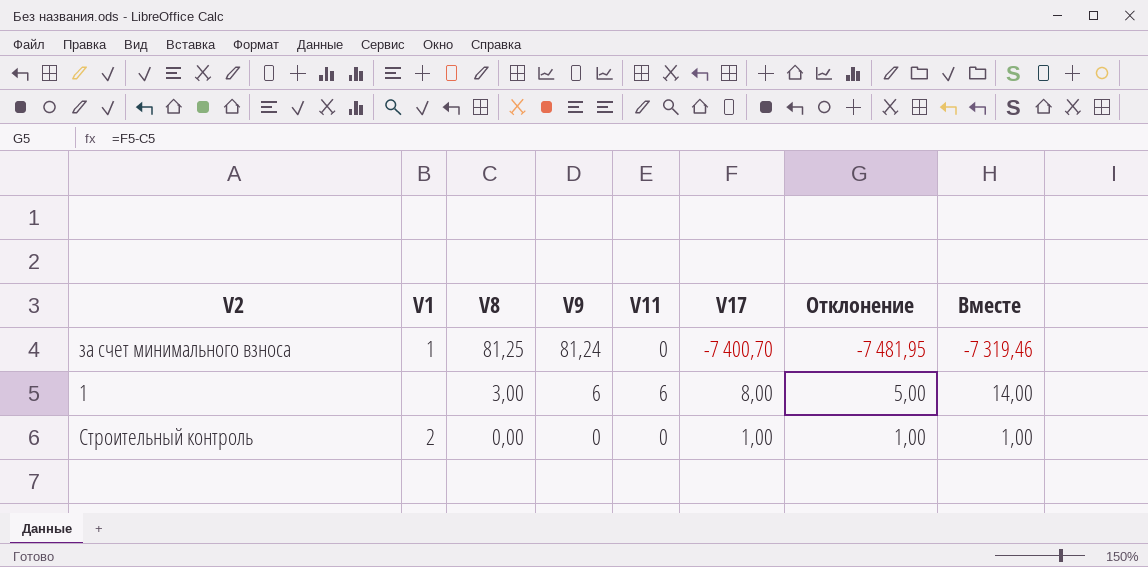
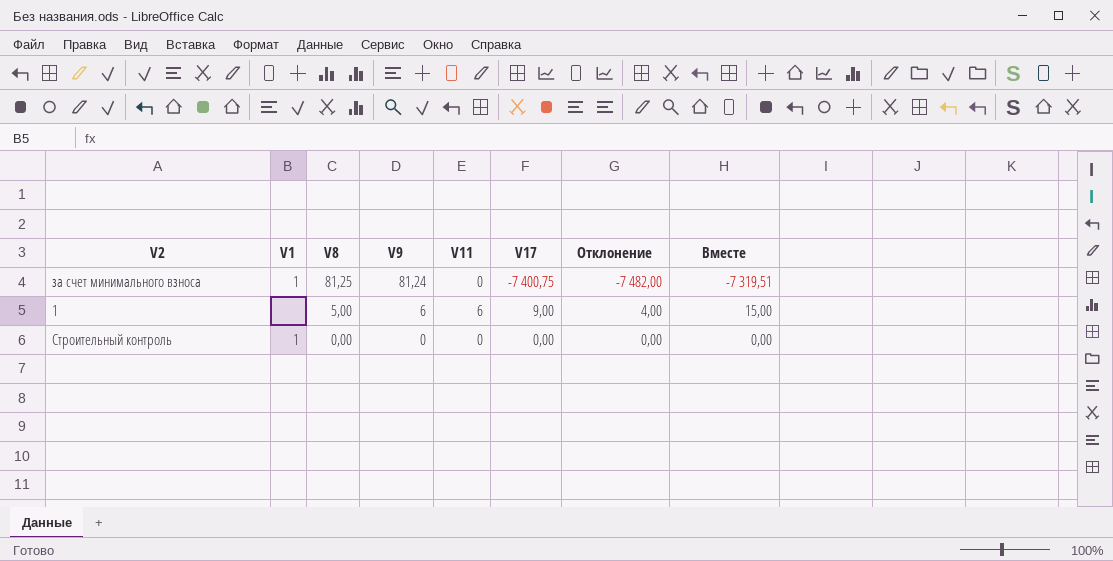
за счет минимального взноса | V17: -7 400,70 -> -7 400,75
за счет минимального взноса | Отклонение: -7 481,95 -> -7 482,00
за счет минимального взноса | Вместе: -7 319,46 -> -7 319,51
1 | V8: 3,00 -> 5,00
1 | V17: 8,00 -> 9,00
1 | Отклонение: 5,00 -> 4,00
1 | Вместе: 14,00 -> 15,00
Строительный контроль | V1: 2 -> 1
Строительный контроль | V17: 1,00 -> 0,00
Строительный контроль | Отклонение: 1,00 -> 0,00
Строительный контроль | Вместе: 1,00 -> 0,00

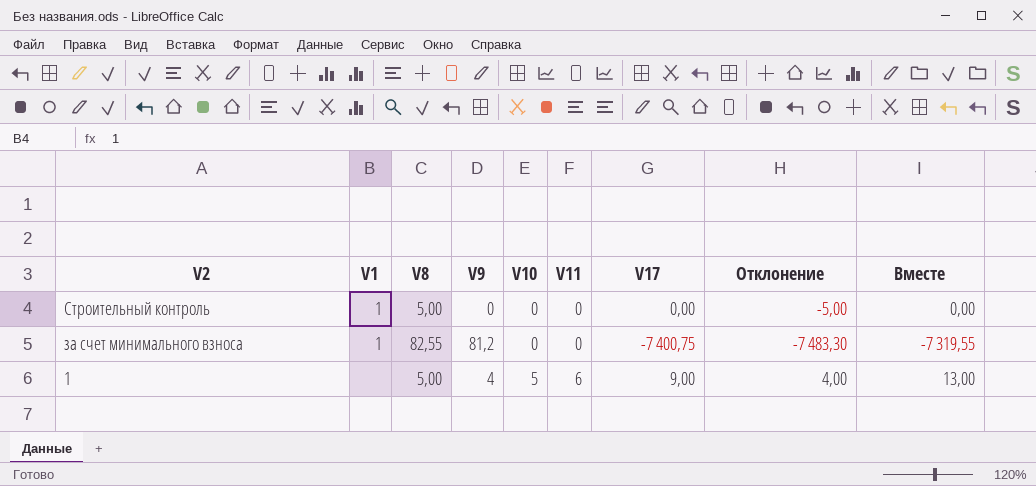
row order: V8 descending -> V2 descending
column V10 | position: none -> 5
Строительный контроль | V8: 0,00 -> 5,00
Строительный контроль | Отклонение: 0,00 -> -5,00
за счет минимального взноса | V8: 81,25 -> 82,55
за счет минимального взноса | V9: 81,24 -> 81,2
за счет минимального взноса | Отклонение: -7 482,00 -> -7 483,30
за счет минимального взноса | Вместе: -7 319,51 -> -7 319,55
1 | V9: 6 -> 4
1 | Вместе: 15,00 -> 13,00

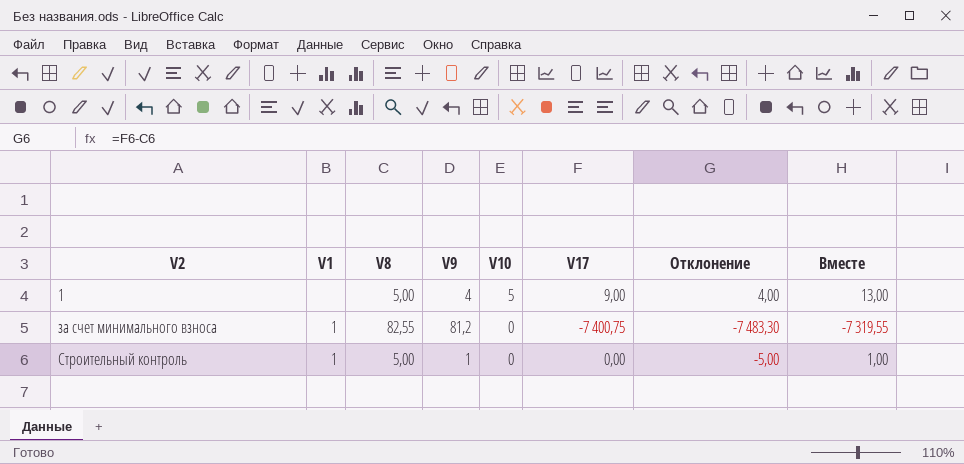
row order: V2 descending -> V2 ascending
column V11 | position: 6 -> none
Строительный контроль | V9: 0 -> 1
Строительный контроль | Вместе: 0,00 -> 1,00

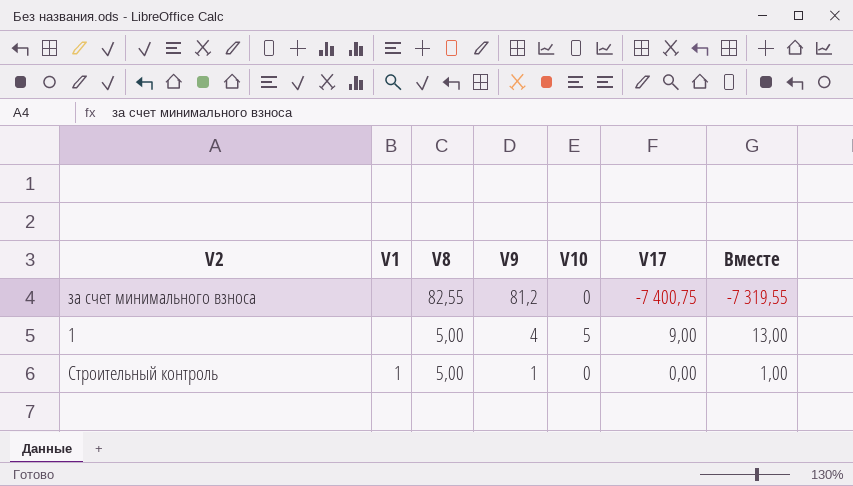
row order: V2 ascending -> V8 descending
column Отклонение | formula: [V17] - [V8] -> none
за счет минимального взноса | V1: 1 -> none

